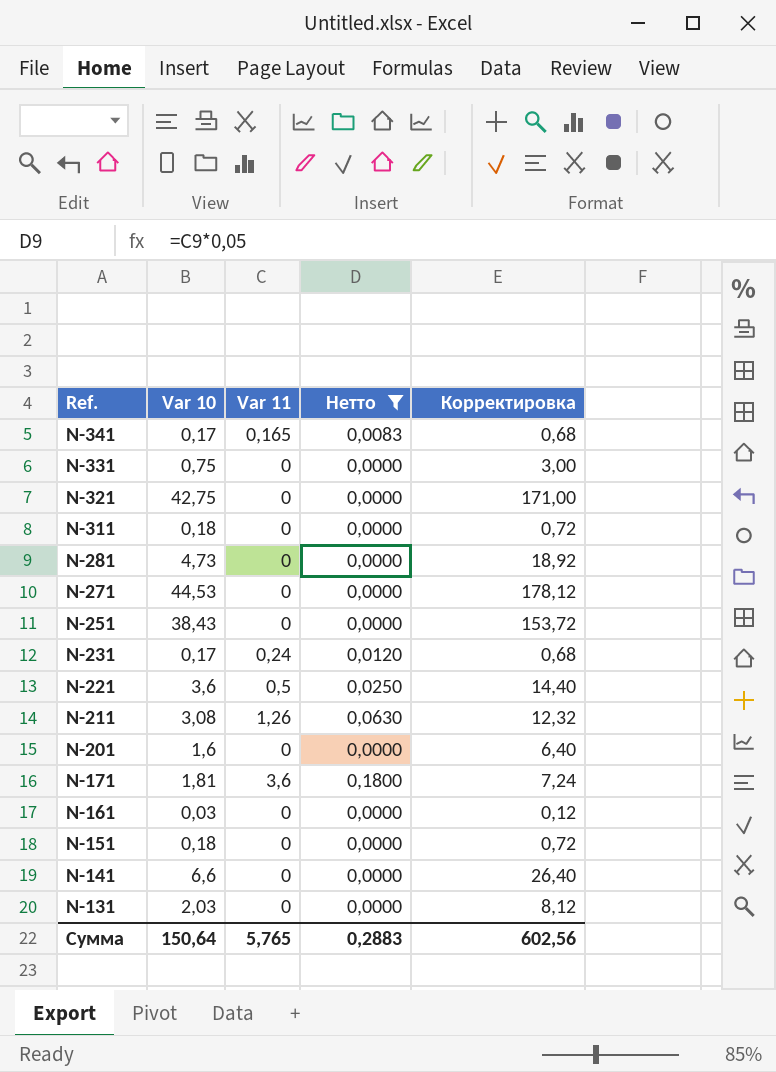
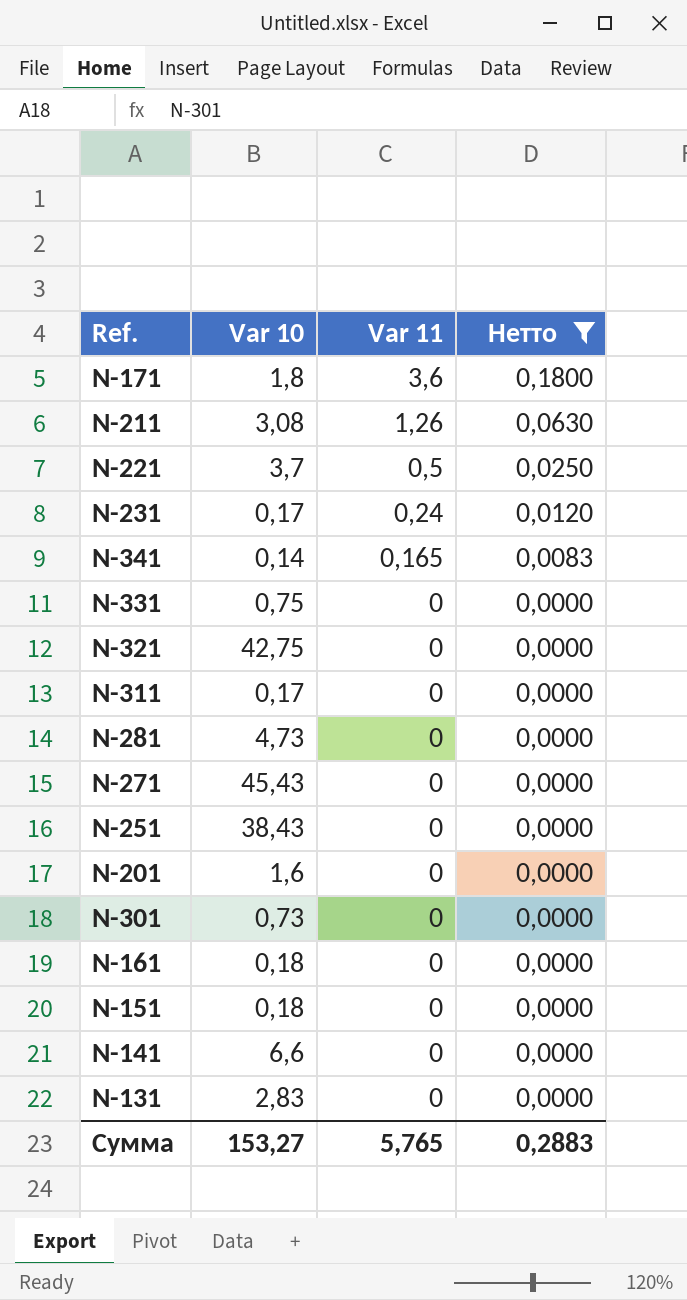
row order: Ref. descending -> Var 11 descending
column Корректировка | formula: [Var 10] * 4 -> none
N-171 | Var 10: 1,81 -> 1,8
N-221 | Var 10: 3,6 -> 3,7
N-341 | Var 10: 0,17 -> 0,14
N-311 | Var 10: 0,18 -> 0,17
N-271 | Var 10: 44,53 -> 45,43
row N-301: none -> 0,73 | 0 | 0,0000
N-161 | Var 10: 0,03 -> 0,18
N-131 | Var 10: 2,03 -> 2,83
Сумма | Var 10: 150,64 -> 153,27

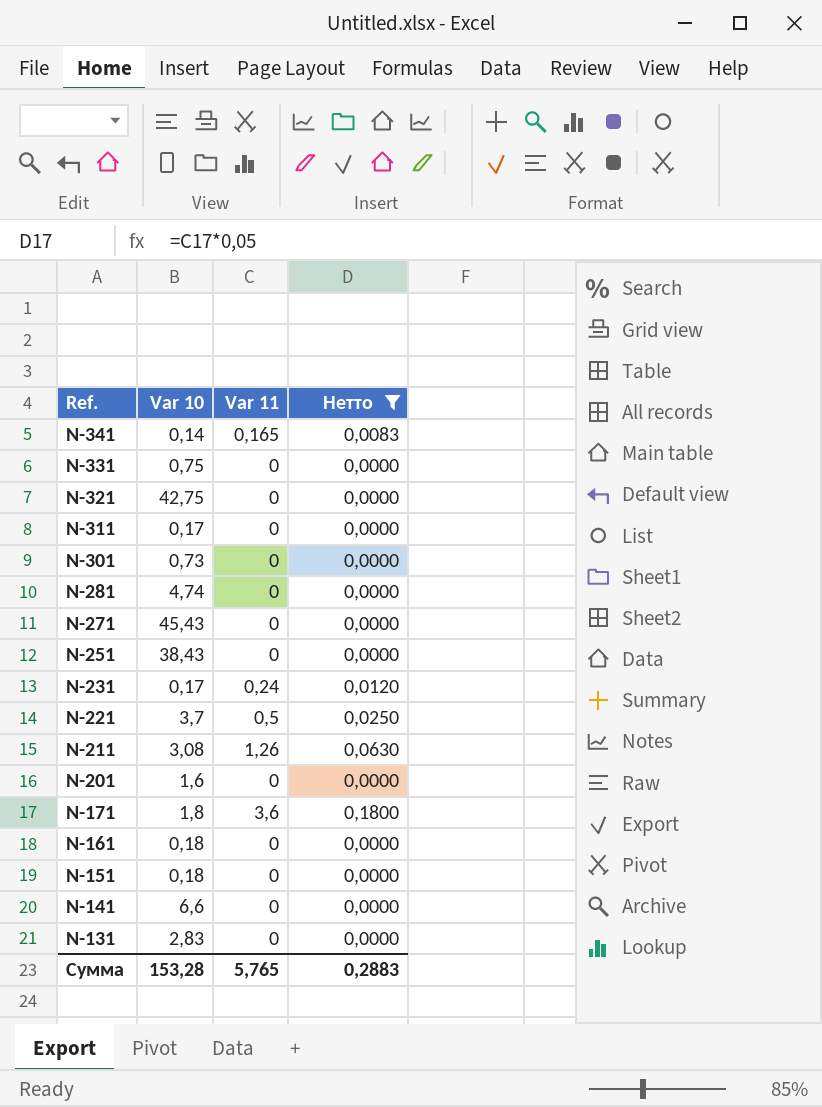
row order: Var 11 descending -> Ref. descending
N-281 | Var 10: 4,73 -> 4,74
Сумма | Var 10: 153,27 -> 153,28

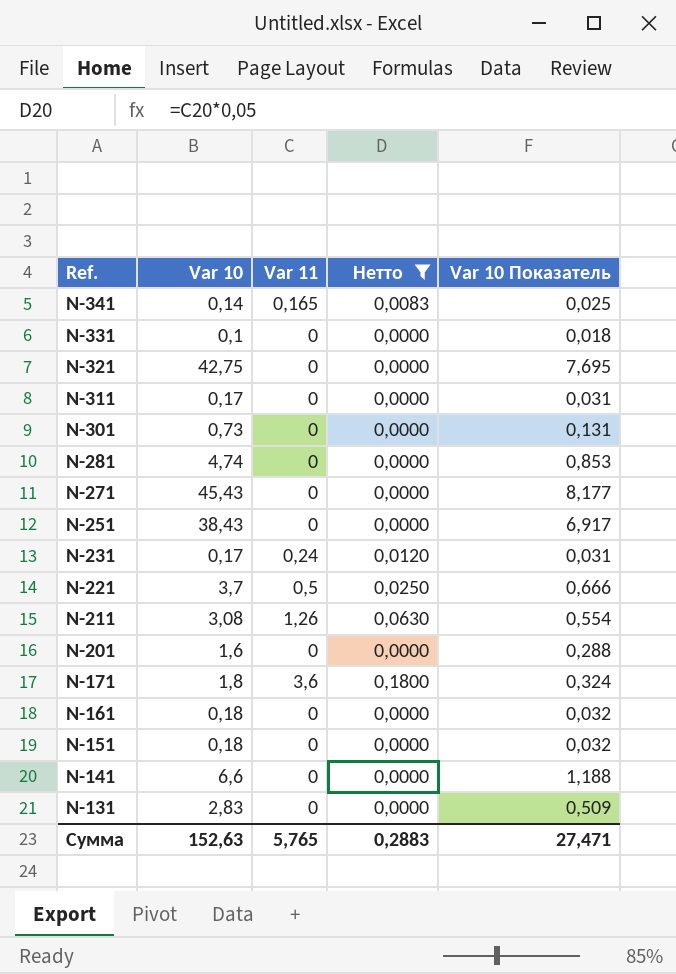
column Var 10 Показатель | formula: none -> [Var 10] * 0,18
N-331 | Var 10: 0,75 -> 0,1
Сумма | Var 10: 153,28 -> 152,63

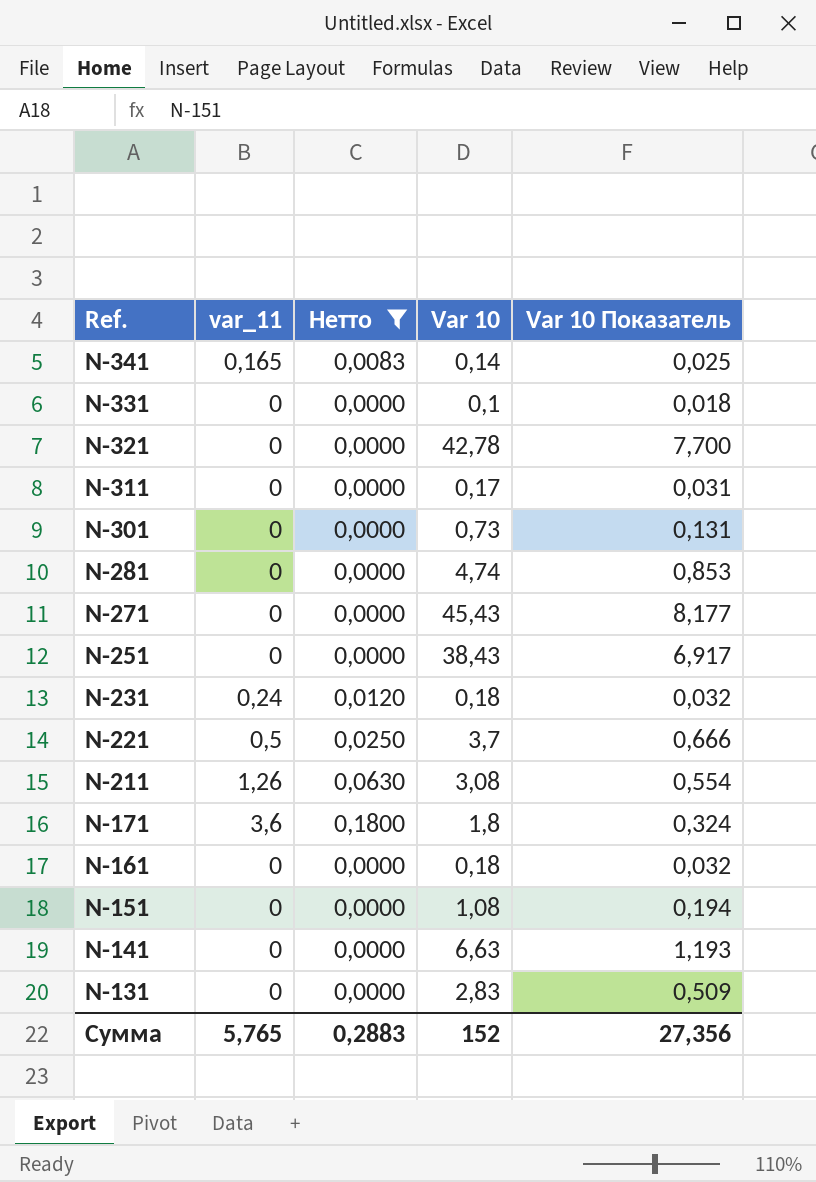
column name: Var 11 -> var_11
column Var 10 | position: 2 -> 4
row N-201: 1,6 | 0 | 0,0000 | 0,288 -> none
N-321 | Var 10: 42,75 -> 42,78
N-321 | Var 10 Показатель: 7,695 -> 7,700
N-231 | Var 10: 0,17 -> 0,18
N-231 | Var 10 Показатель: 0,031 -> 0,032
N-151 | Var 10: 0,18 -> 1,08
N-151 | Var 10 Показатель: 0,032 -> 0,194
N-141 | Var 10: 6,6 -> 6,63
N-141 | Var 10 Показатель: 1,188 -> 1,193
Сумма | Var 10: 152,63 -> 152
Сумма | Var 10 Показатель: 27,471 -> 27,356

